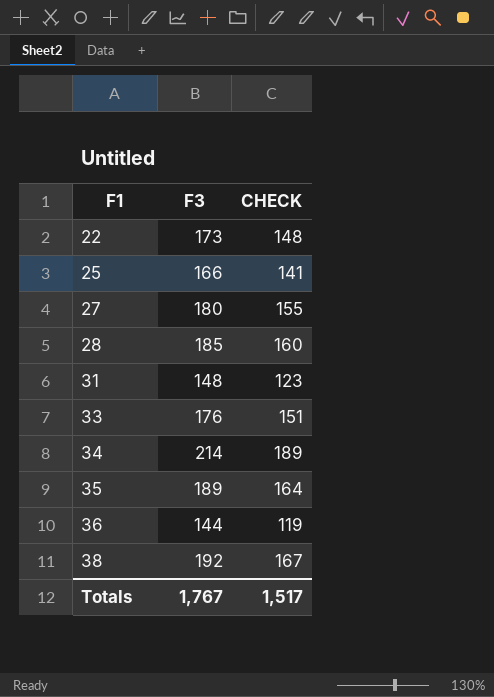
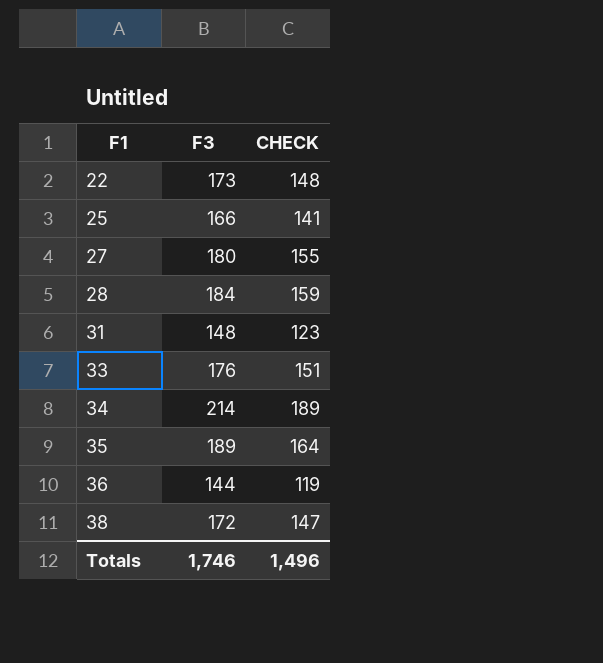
28 | F3: 185 -> 184
28 | CHECK: 160 -> 159
38 | F3: 192 -> 172
38 | CHECK: 167 -> 147
Totals | F3: 1,767 -> 1,746
Totals | CHECK: 1,517 -> 1,496

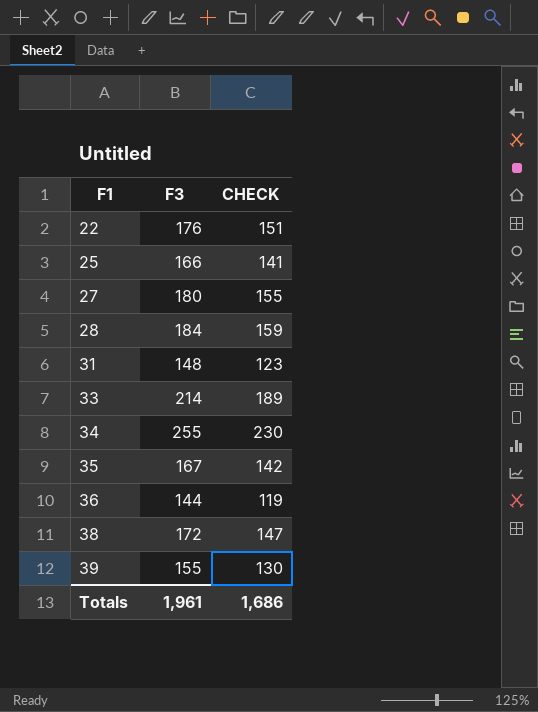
22 | F3: 173 -> 176
22 | CHECK: 148 -> 151
33 | F3: 176 -> 214
33 | CHECK: 151 -> 189
34 | F3: 214 -> 255
34 | CHECK: 189 -> 230
35 | F3: 189 -> 167
35 | CHECK: 164 -> 142
row 39: none -> 155 | 130
Totals | F3: 1,746 -> 1,961
Totals | CHECK: 1,496 -> 1,686

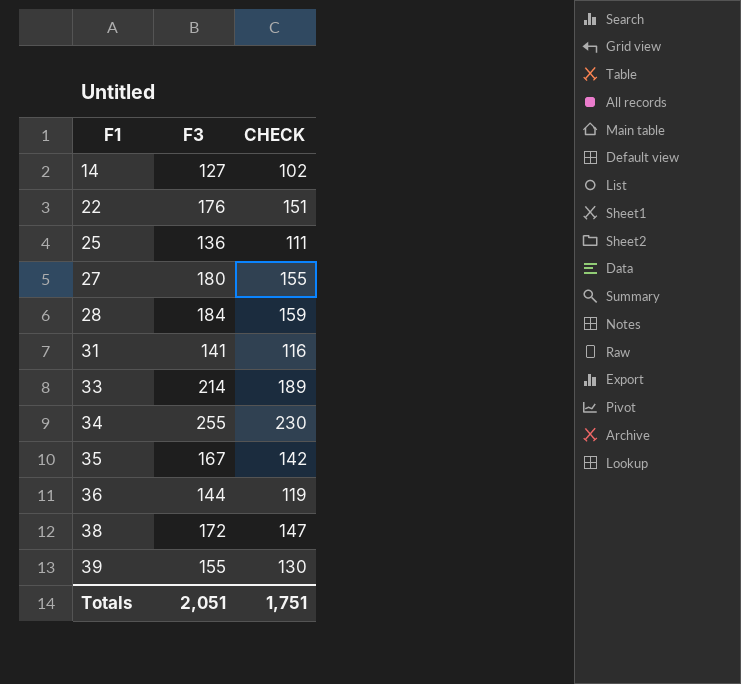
row 14: none -> 127 | 102
25 | F3: 166 -> 136
25 | CHECK: 141 -> 111
31 | F3: 148 -> 141
31 | CHECK: 123 -> 116
Totals | F3: 1,961 -> 2,051
Totals | CHECK: 1,686 -> 1,751

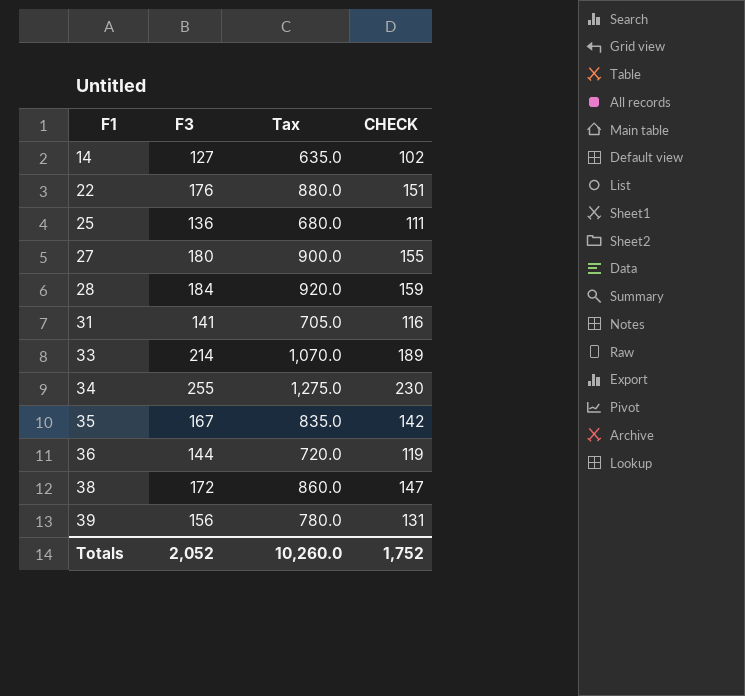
column Tax | formula: none -> [F3] * 5
39 | F3: 155 -> 156
39 | CHECK: 130 -> 131
Totals | F3: 2,051 -> 2,052
Totals | CHECK: 1,751 -> 1,752

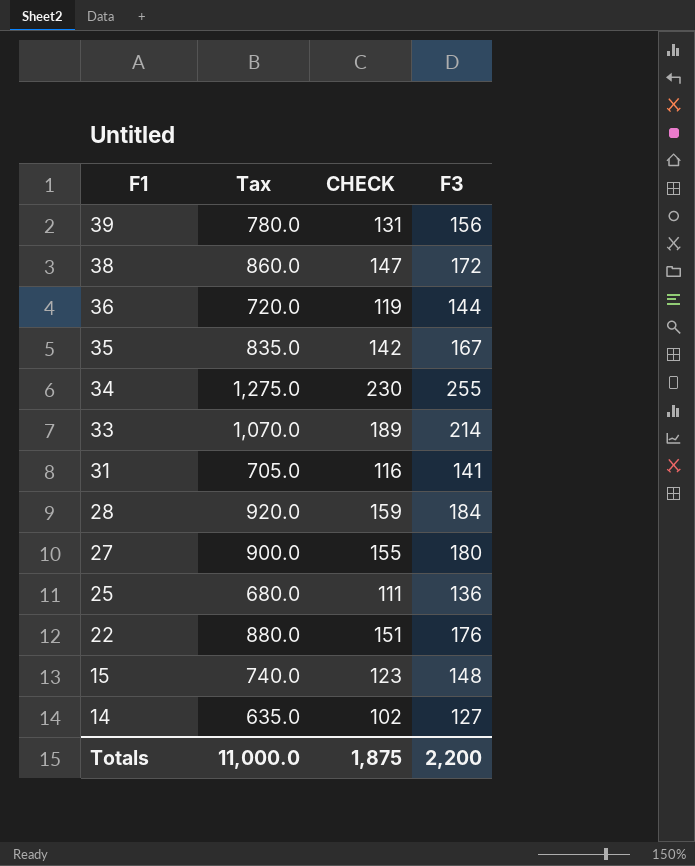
row order: F1 ascending -> F1 descending
column F3 | position: 2 -> 4
row 15: none -> 740.0 | 123 | 148
Totals | Tax: 10,260.0 -> 11,000.0
Totals | CHECK: 1,752 -> 1,875
Totals | F3: 2,052 -> 2,200

